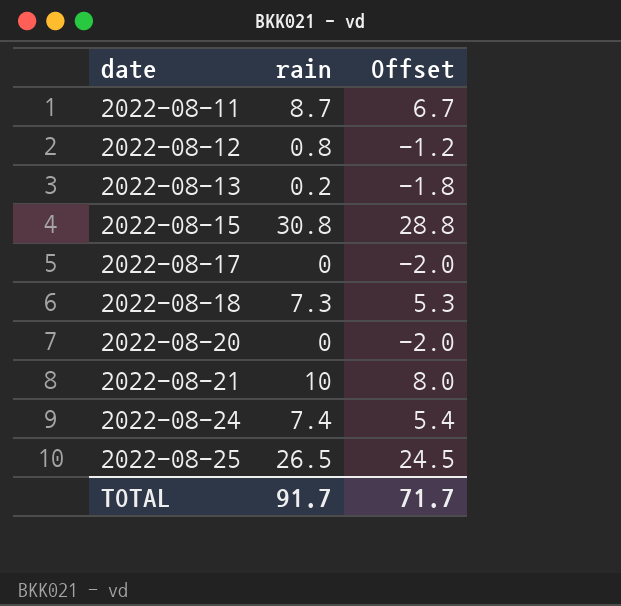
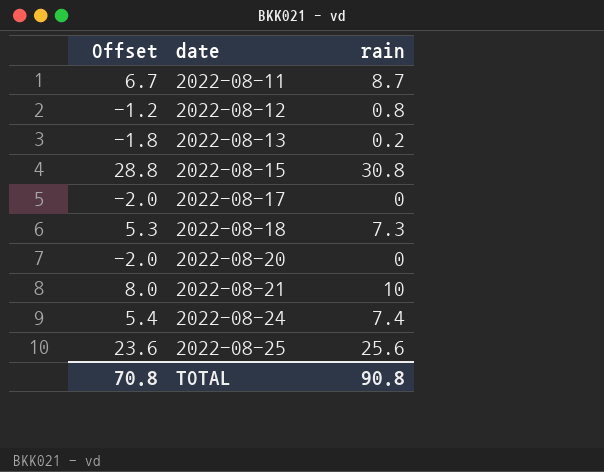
column Offset | position: 3 -> 1
2022-08-25 | Offset: 24.5 -> 23.6
2022-08-25 | rain: 26.5 -> 25.6
TOTAL | Offset: 71.7 -> 70.8
TOTAL | rain: 91.7 -> 90.8

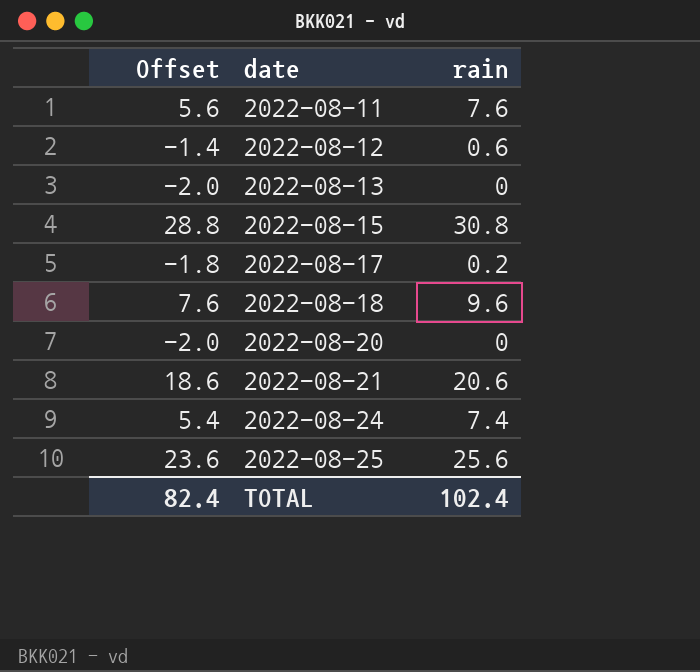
2022-08-11 | Offset: 6.7 -> 5.6
2022-08-11 | rain: 8.7 -> 7.6
2022-08-12 | Offset: -1.2 -> -1.4
2022-08-12 | rain: 0.8 -> 0.6
2022-08-13 | Offset: -1.8 -> -2.0
2022-08-13 | rain: 0.2 -> 0
2022-08-17 | Offset: -2.0 -> -1.8
2022-08-17 | rain: 0 -> 0.2
2022-08-18 | Offset: 5.3 -> 7.6
2022-08-18 | rain: 7.3 -> 9.6
2022-08-21 | Offset: 8.0 -> 18.6
2022-08-21 | rain: 10 -> 20.6
TOTAL | Offset: 70.8 -> 82.4
TOTAL | rain: 90.8 -> 102.4

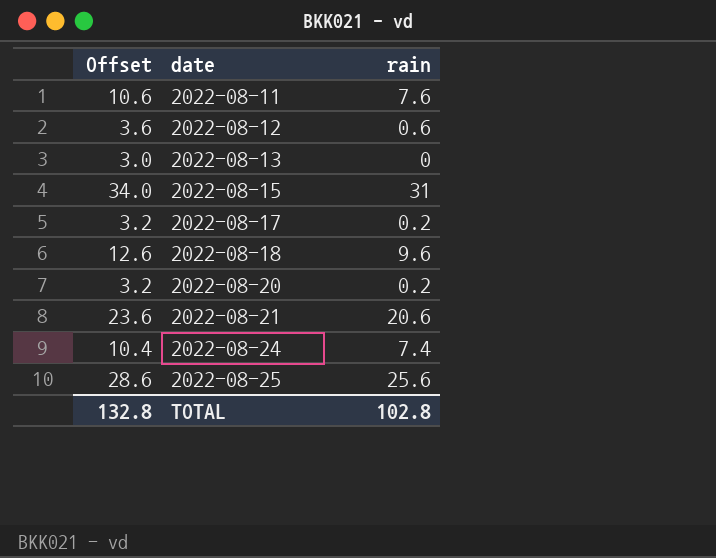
column Offset | formula: [rain] - 2 -> [rain] + 3
2022-08-15 | rain: 30.8 -> 31
2022-08-20 | rain: 0 -> 0.2
TOTAL | Offset: 82.4 -> 132.8
TOTAL | rain: 102.4 -> 102.8

